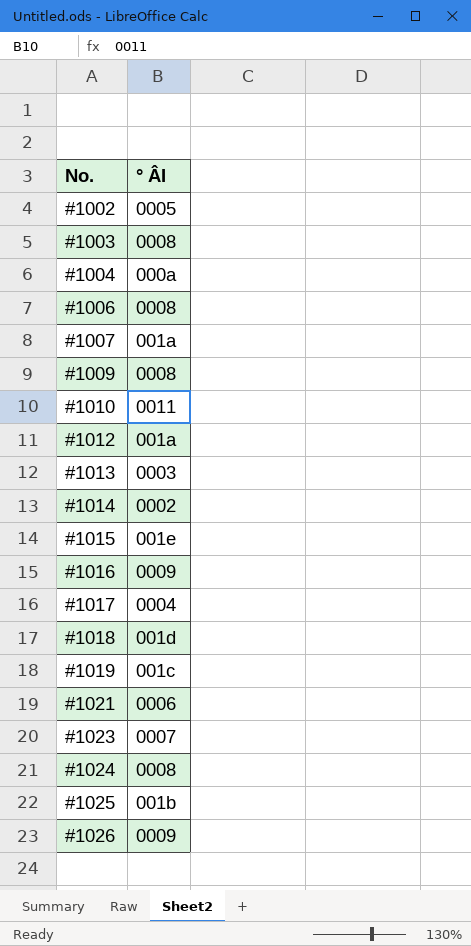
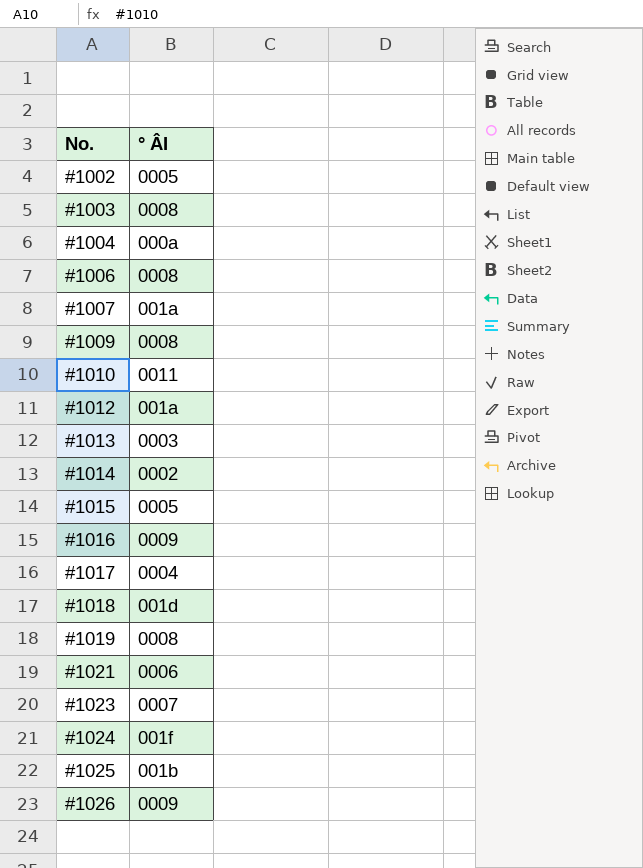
#1015 | ° ÂI: 001e -> 0005
#1019 | ° ÂI: 001c -> 0008
#1024 | ° ÂI: 0008 -> 001f

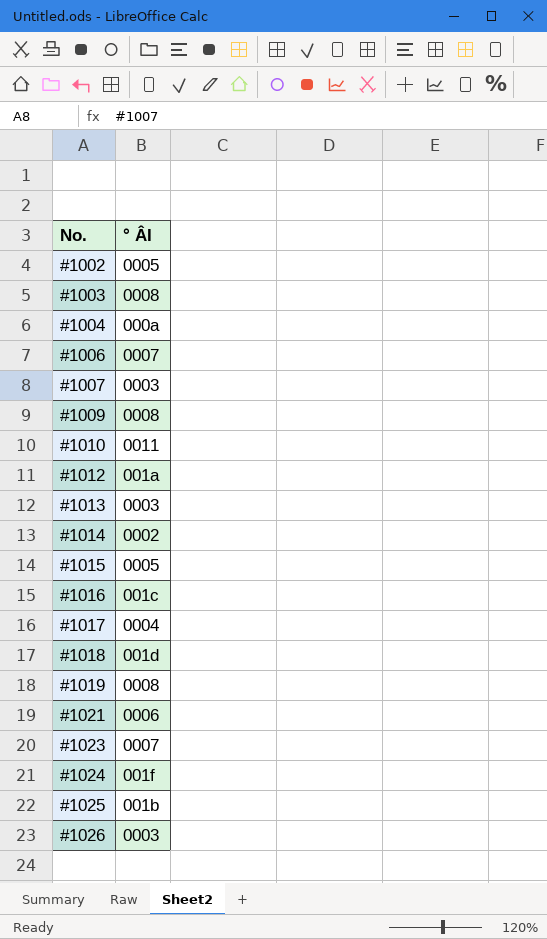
#1006 | ° ÂI: 0008 -> 0007
#1007 | ° ÂI: 001a -> 0003
#1016 | ° ÂI: 0009 -> 001c
#1026 | ° ÂI: 0009 -> 0003

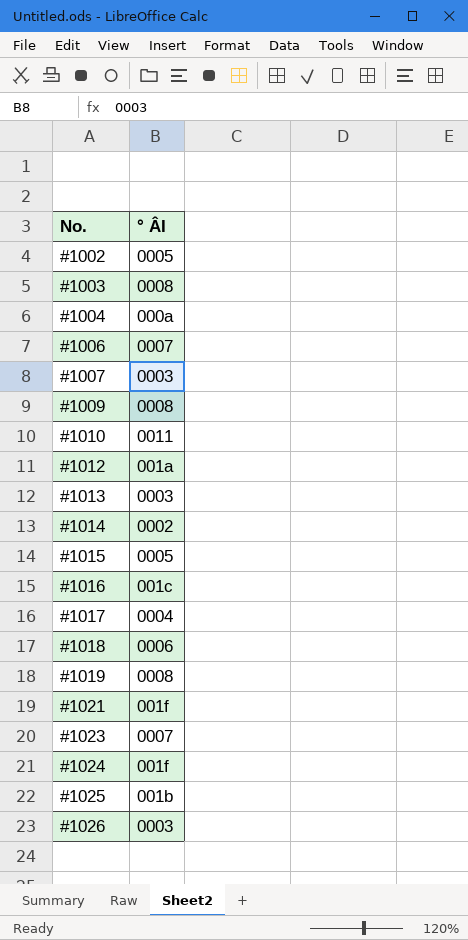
#1018 | ° ÂI: 001d -> 0006
#1021 | ° ÂI: 0006 -> 001f

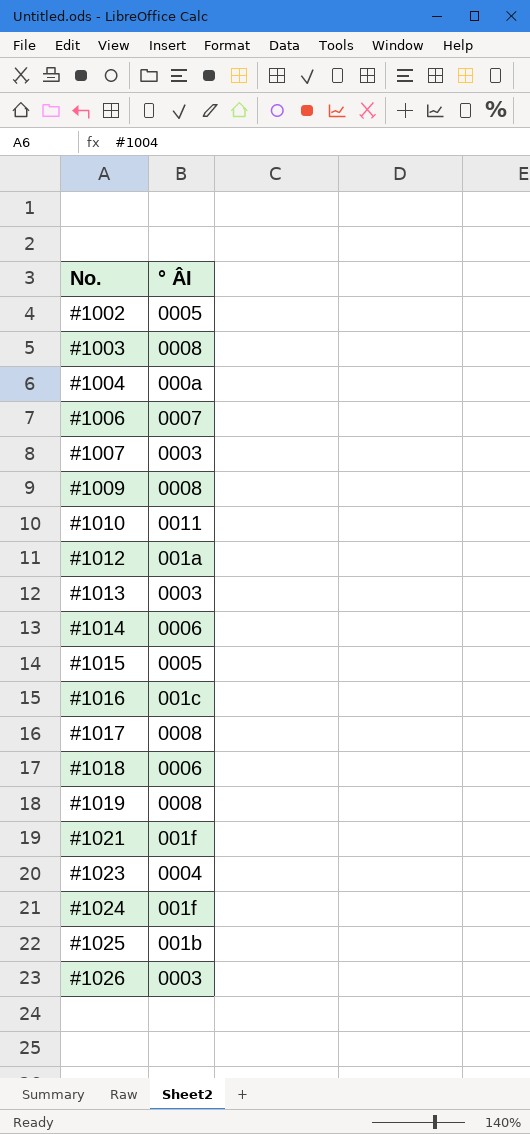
#1014 | ° ÂI: 0002 -> 0006
#1017 | ° ÂI: 0004 -> 0008
#1023 | ° ÂI: 0007 -> 0004

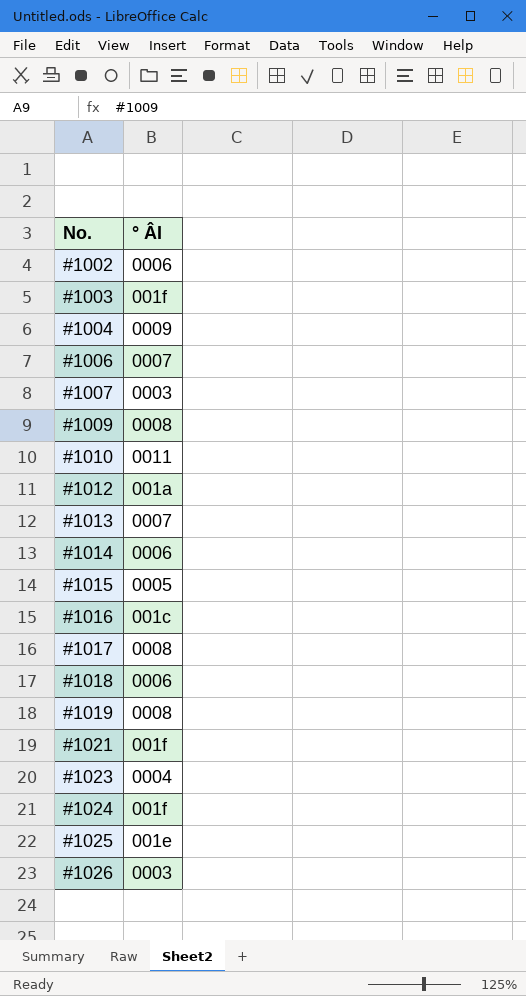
#1002 | ° ÂI: 0005 -> 0006
#1003 | ° ÂI: 0008 -> 001f
#1004 | ° ÂI: 000a -> 0009
#1013 | ° ÂI: 0003 -> 0007
#1025 | ° ÂI: 001b -> 001e

